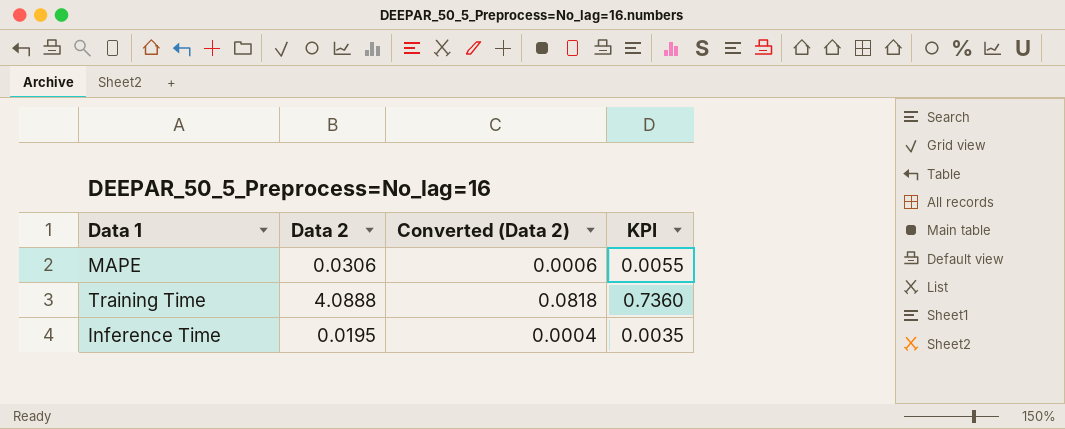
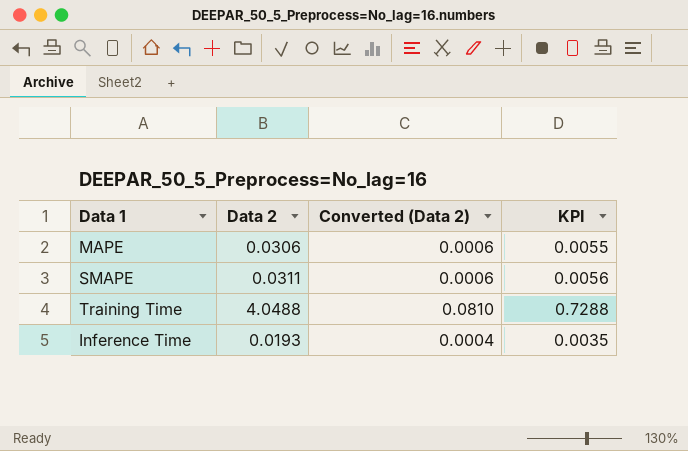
row SMAPE: none -> 0.0311 | 0.0006 | 0.0056
Training Time | Data 2: 4.0888 -> 4.0488
Training Time | Converted (Data 2): 0.0818 -> 0.0810
Training Time | KPI: 0.7360 -> 0.7288
Inference Time | Data 2: 0.0195 -> 0.0193

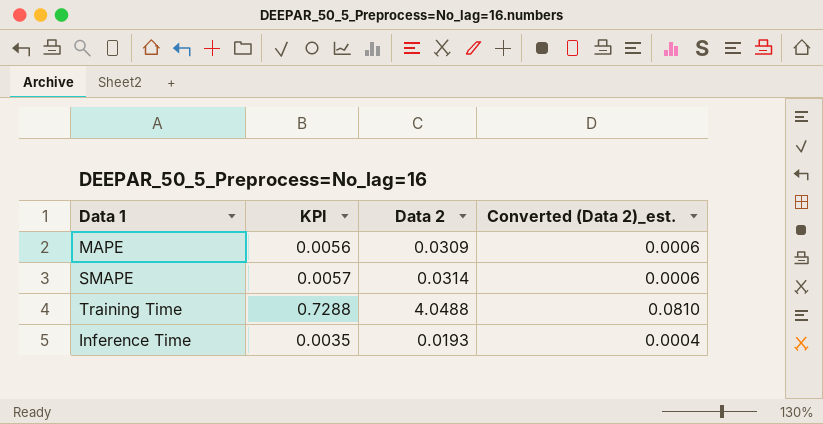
column KPI | position: 4 -> 2
column name: Converted (Data 2) -> Converted (Data 2)_est.
MAPE | KPI: 0.0055 -> 0.0056
MAPE | Data 2: 0.0306 -> 0.0309
SMAPE | KPI: 0.0056 -> 0.0057
SMAPE | Data 2: 0.0311 -> 0.0314

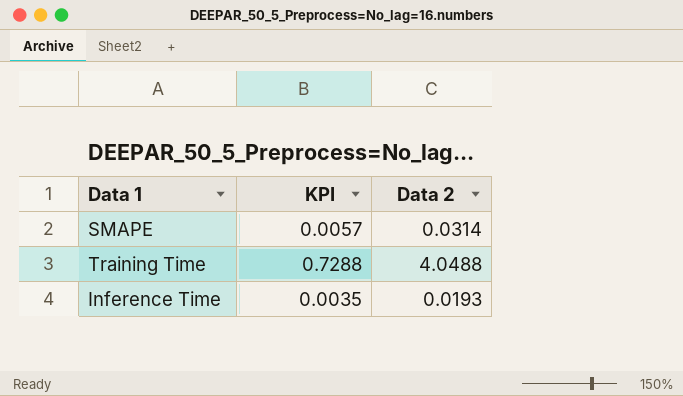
column Converted (Data 2)_est. | formula: [Data 2] * 0.02 -> none
row MAPE: 0.0056 | 0.0309 | 0.0006 -> none

